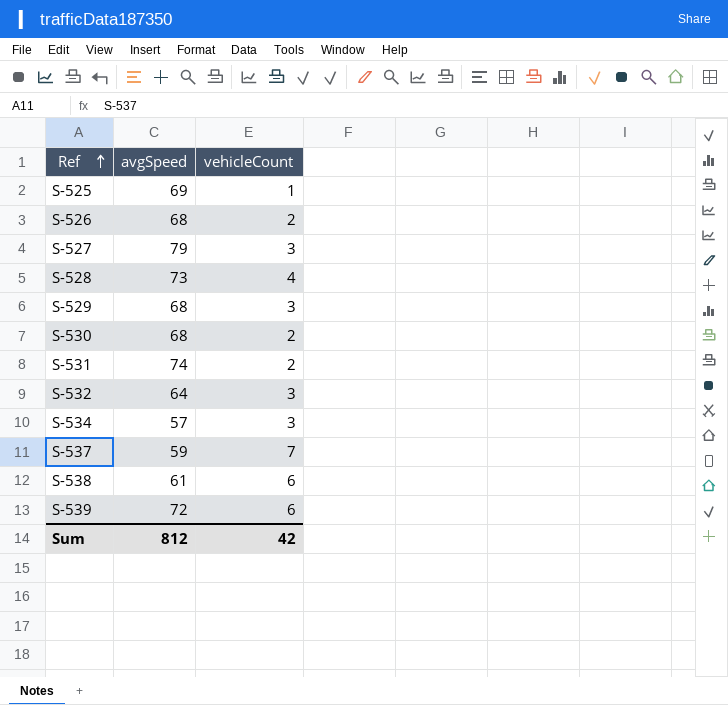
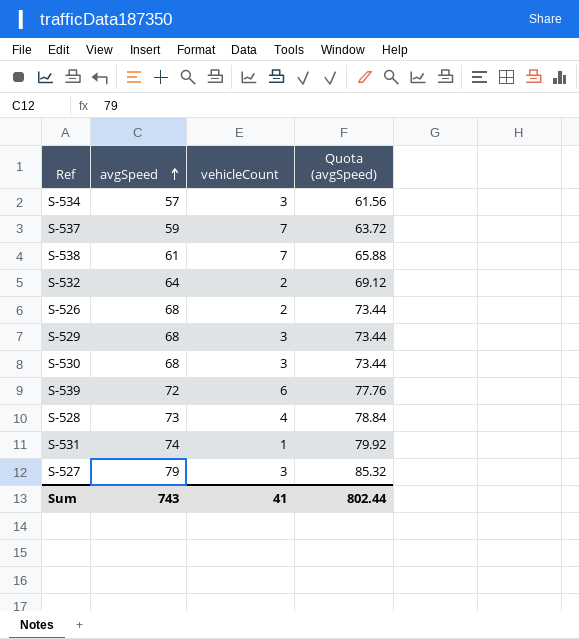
row order: Ref ascending -> avgSpeed ascending
column Quota (avgSpeed) | formula: none -> [avgSpeed] * 1.08
row S-525: 69 | 1 -> none
S-538 | vehicleCount: 6 -> 7
S-532 | vehicleCount: 3 -> 2
S-530 | vehicleCount: 2 -> 3
S-531 | vehicleCount: 2 -> 1
Sum | avgSpeed: 812 -> 743
Sum | vehicleCount: 42 -> 41

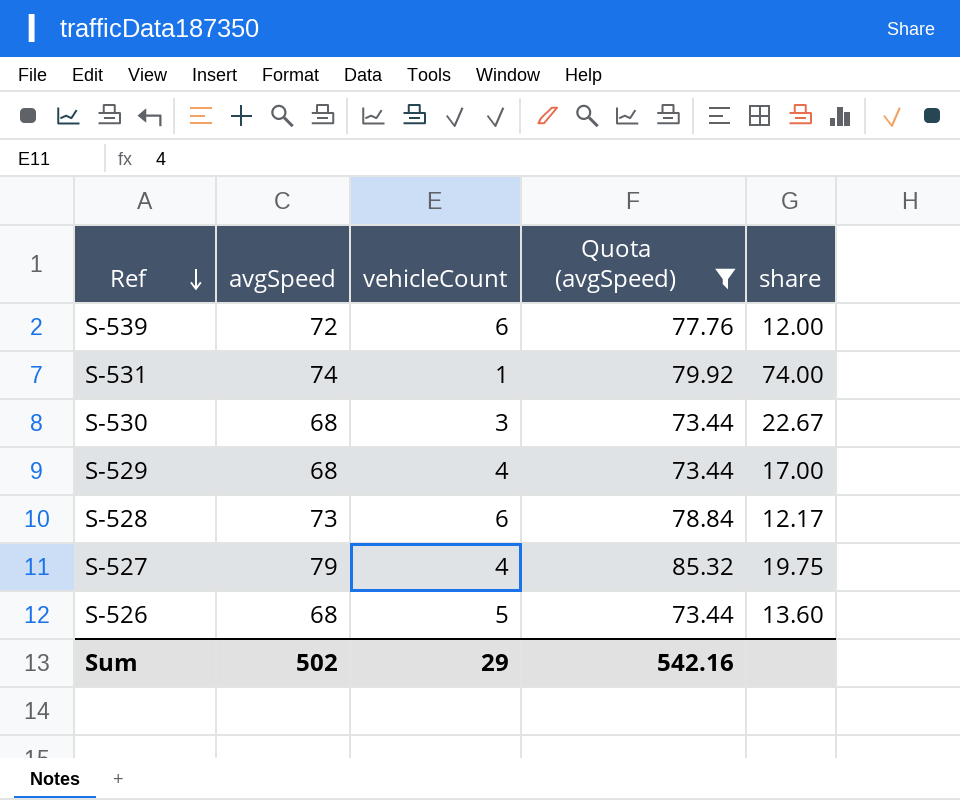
filter: none -> Quota (avgSpeed) >= 73.44
row order: avgSpeed ascending -> Ref descending
column share | formula: none -> [avgSpeed] / [vehicleCount]
S-529 | vehicleCount: 3 -> 4
S-528 | vehicleCount: 4 -> 6
S-527 | vehicleCount: 3 -> 4
S-526 | vehicleCount: 2 -> 5
Sum | avgSpeed: 743 -> 502
Sum | vehicleCount: 41 -> 29
Sum | Quota (avgSpeed): 802.44 -> 542.16

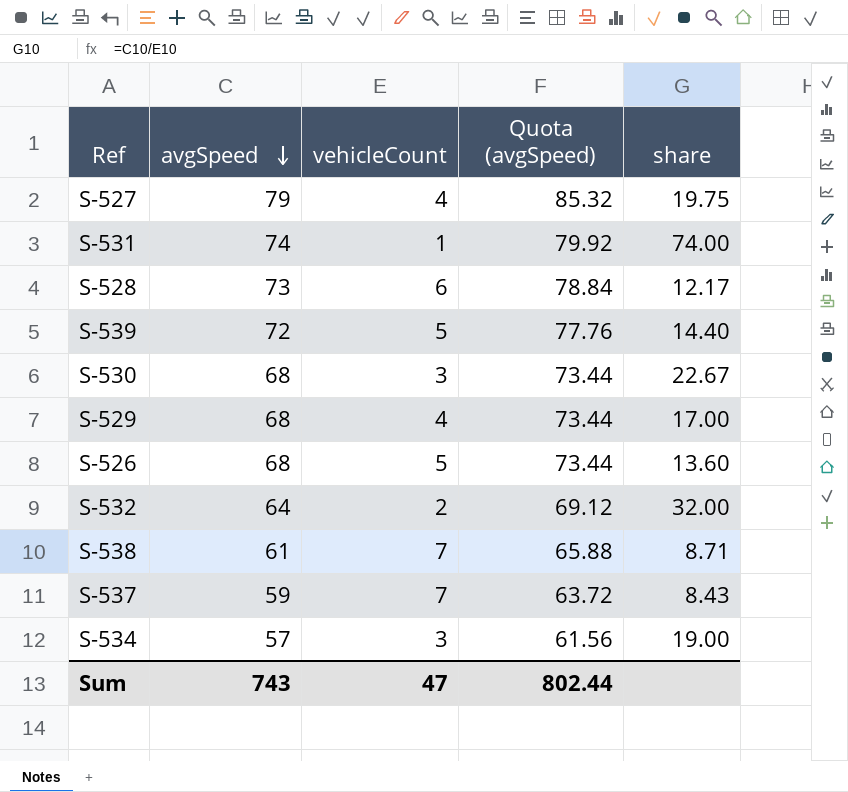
filter: Quota (avgSpeed) >= 73.44 -> none
row order: Ref descending -> avgSpeed descending
S-539 | vehicleCount: 6 -> 5
S-539 | share: 12.00 -> 14.40
Sum | avgSpeed: 502 -> 743
Sum | vehicleCount: 29 -> 47
Sum | Quota (avgSpeed): 542.16 -> 802.44

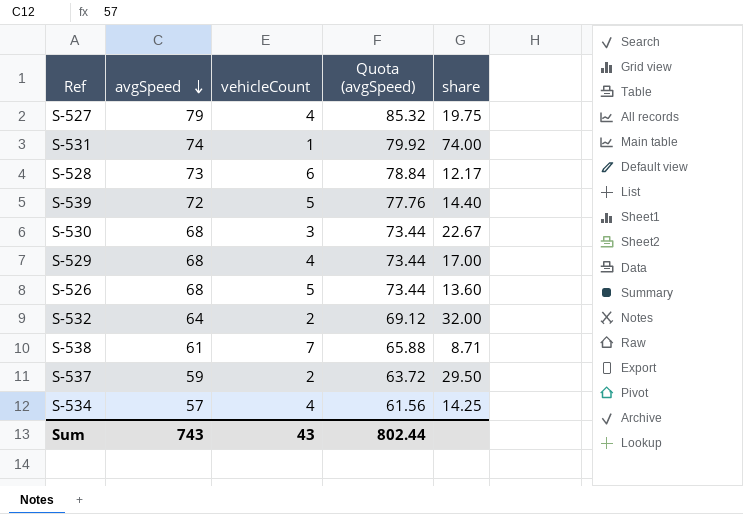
S-537 | vehicleCount: 7 -> 2
S-537 | share: 8.43 -> 29.50
S-534 | vehicleCount: 3 -> 4
S-534 | share: 19.00 -> 14.25
Sum | vehicleCount: 47 -> 43

